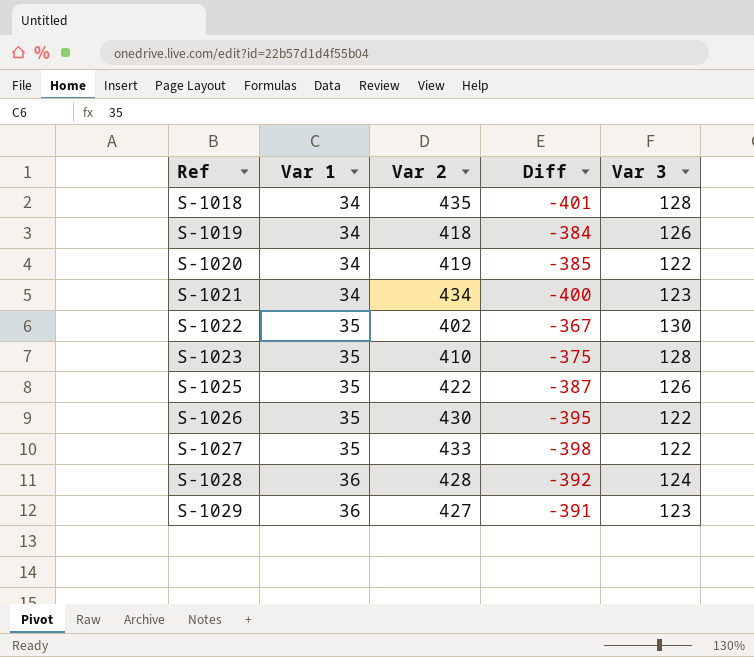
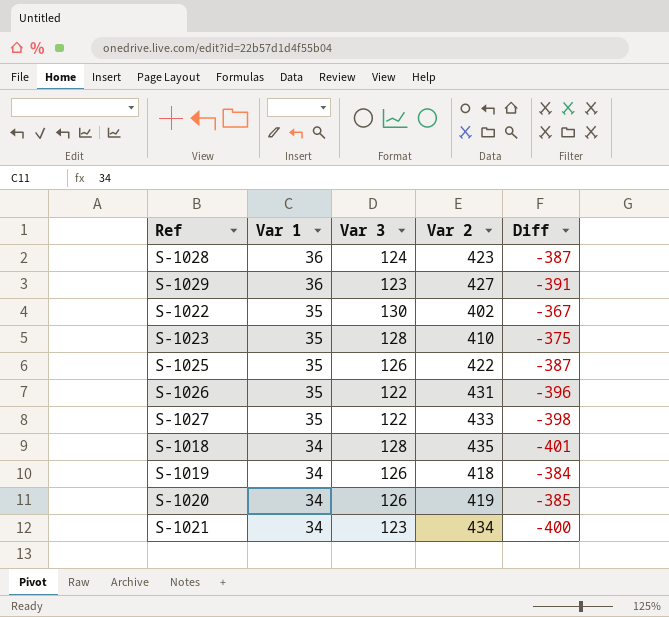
row order: Ref ascending -> Var 1 descending
column Var 3 | position: 5 -> 3
S-1028 | Var 2: 428 -> 423
S-1028 | Diff: -392 -> -387
S-1026 | Var 2: 430 -> 431
S-1026 | Diff: -395 -> -396
S-1020 | Var 3: 122 -> 126

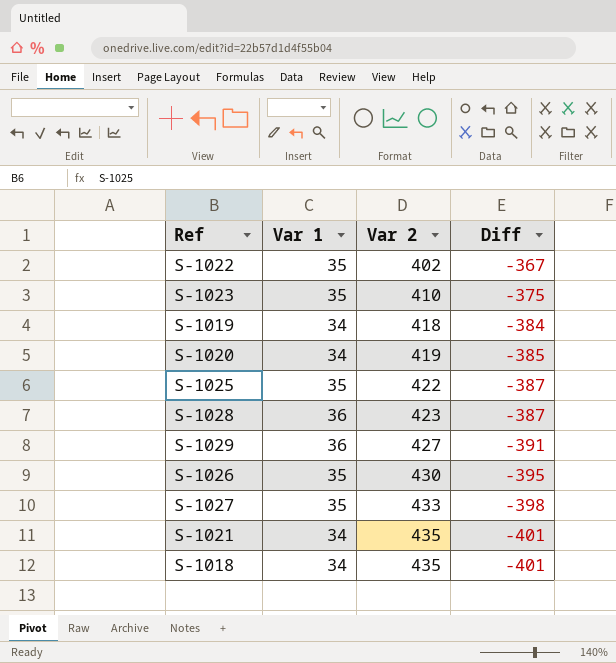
row order: Var 1 descending -> Var 2 ascending
column Var 3 | position: 3 -> none
S-1026 | Var 2: 431 -> 430
S-1026 | Diff: -396 -> -395
S-1021 | Var 2: 434 -> 435
S-1021 | Diff: -400 -> -401

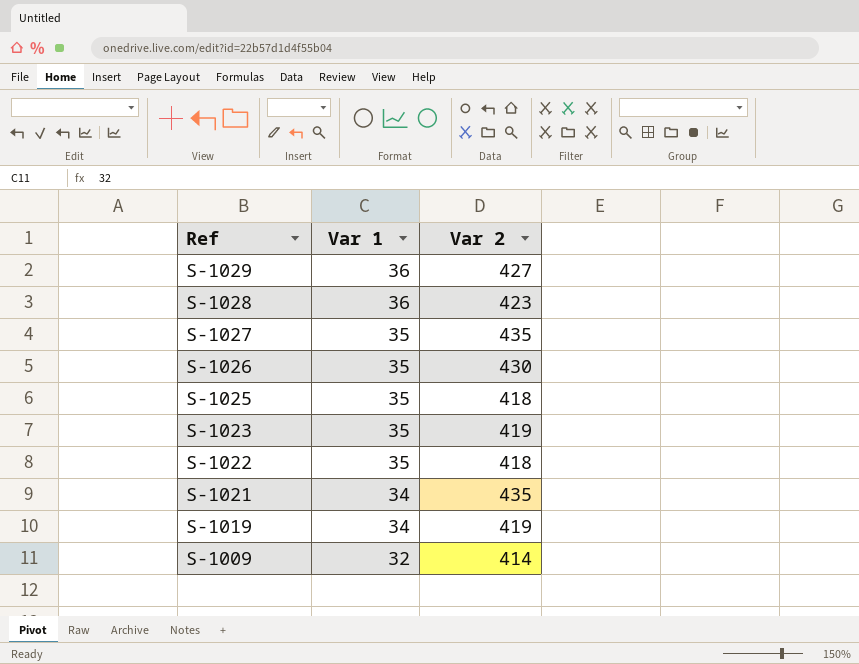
row order: Var 2 ascending -> Ref descending
column Diff | formula: [Var 1] - [Var 2] -> none
row S-1020: 34 | 419 | -385 -> none
row S-1018: 34 | 435 | -401 -> none
S-1027 | Var 2: 433 -> 435
S-1025 | Var 2: 422 -> 418
S-1023 | Var 2: 410 -> 419
S-1022 | Var 2: 402 -> 418
S-1019 | Var 2: 418 -> 419
row S-1009: none -> 32 | 414

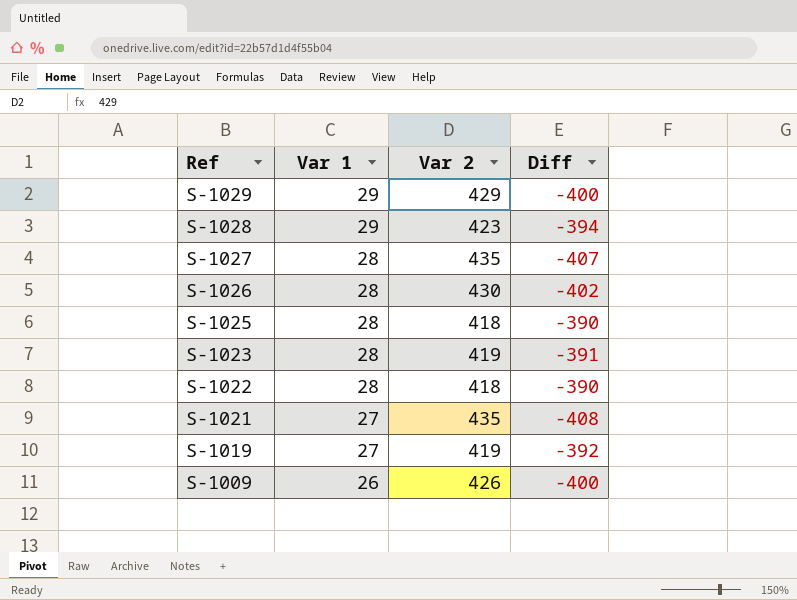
column Diff | formula: none -> [Var 1] - [Var 2]
S-1029 | Var 1: 36 -> 29
S-1029 | Var 2: 427 -> 429
S-1028 | Var 1: 36 -> 29
S-1027 | Var 1: 35 -> 28
S-1026 | Var 1: 35 -> 28
S-1025 | Var 1: 35 -> 28
S-1023 | Var 1: 35 -> 28
S-1022 | Var 1: 35 -> 28
S-1021 | Var 1: 34 -> 27
S-1019 | Var 1: 34 -> 27
S-1009 | Var 1: 32 -> 26
S-1009 | Var 2: 414 -> 426

